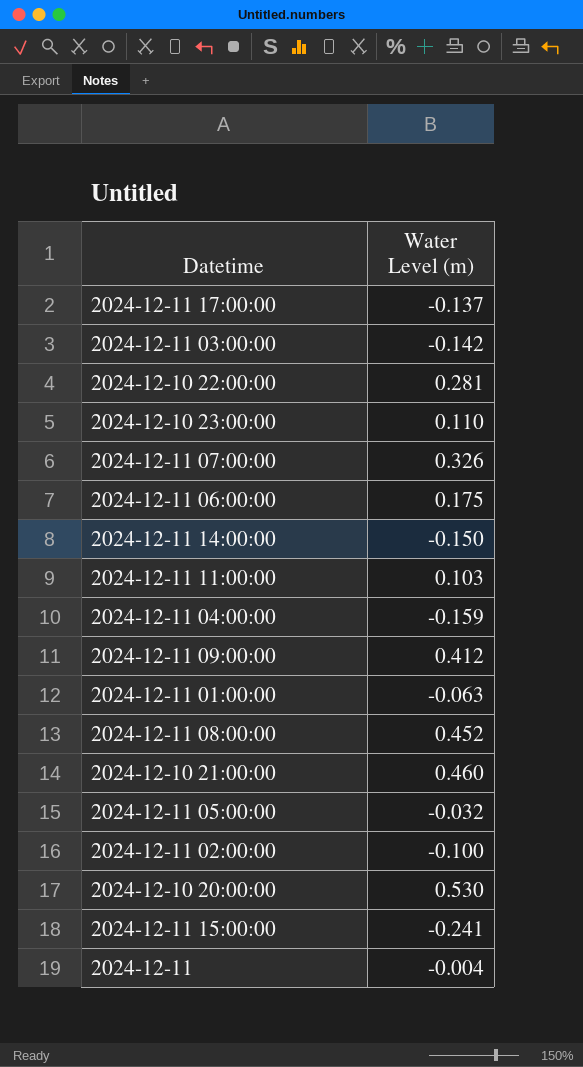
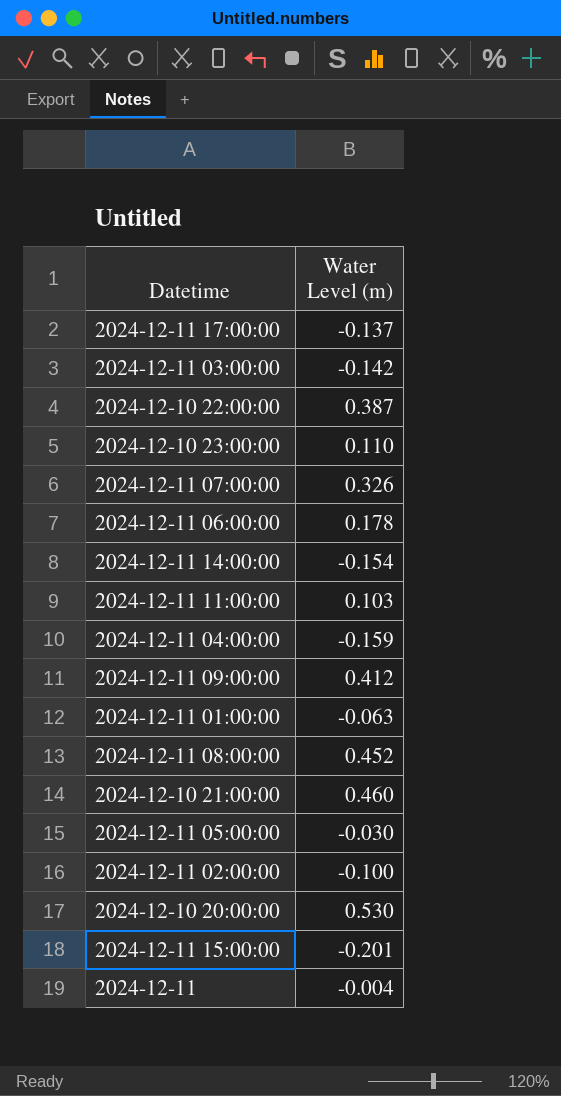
2024-12-10 22:00:00 | Water Level (m): 0.281 -> 0.387
2024-12-11 06:00:00 | Water Level (m): 0.175 -> 0.178
2024-12-11 14:00:00 | Water Level (m): -0.150 -> -0.154
2024-12-11 05:00:00 | Water Level (m): -0.032 -> -0.030
2024-12-11 15:00:00 | Water Level (m): -0.241 -> -0.201

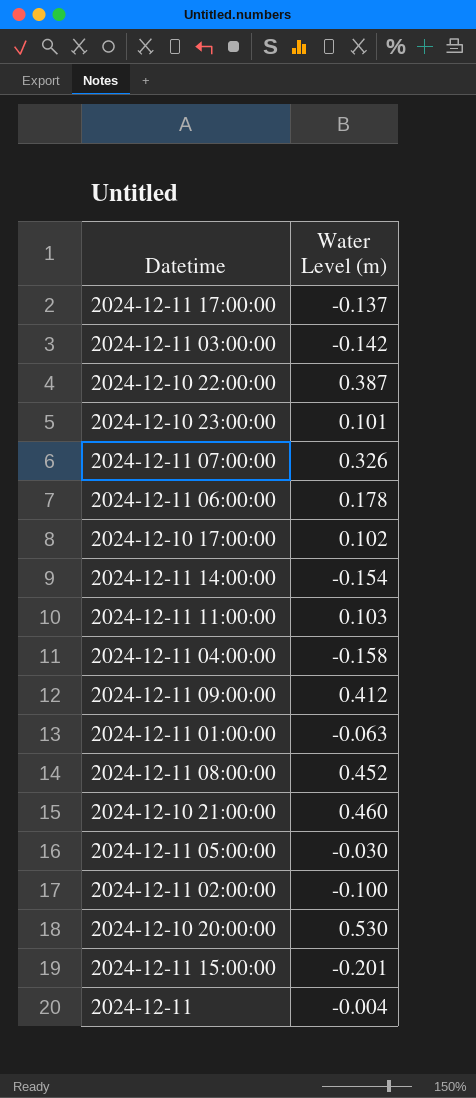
2024-12-10 23:00:00 | Water Level (m): 0.110 -> 0.101
row 2024-12-10 17:00:00: none -> 0.102
2024-12-11 04:00:00 | Water Level (m): -0.159 -> -0.158

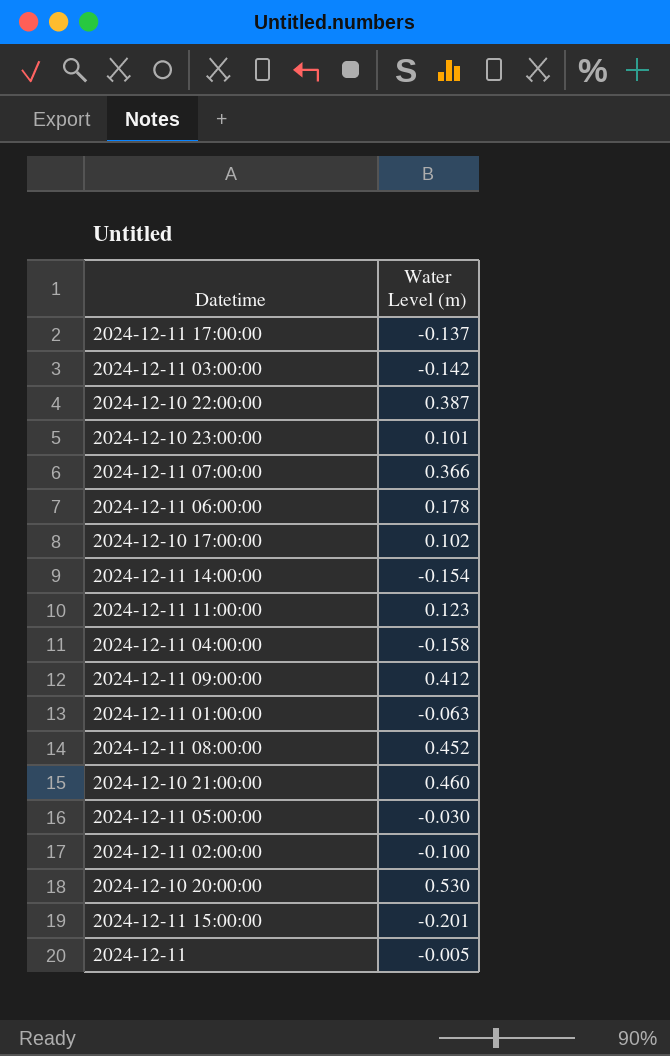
2024-12-11 07:00:00 | Water Level (m): 0.326 -> 0.366
2024-12-11 11:00:00 | Water Level (m): 0.103 -> 0.123
2024-12-11 | Water Level (m): -0.004 -> -0.005

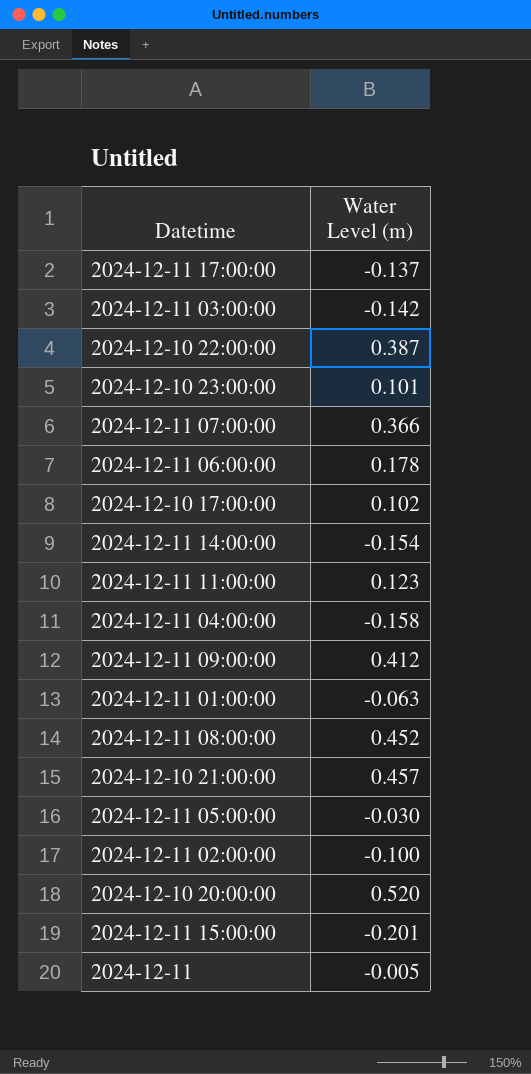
2024-12-10 21:00:00 | Water Level (m): 0.460 -> 0.457
2024-12-10 20:00:00 | Water Level (m): 0.530 -> 0.520

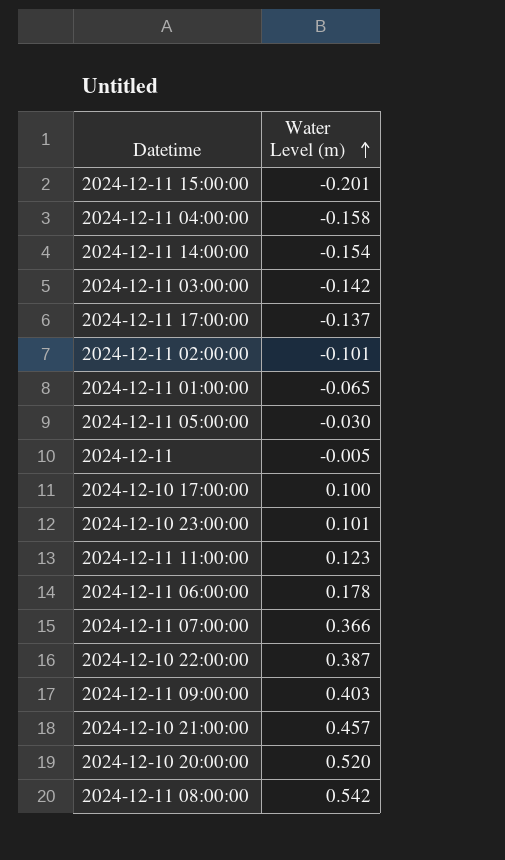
row order: none -> Water Level (m) ascending
2024-12-11 02:00:00 | Water Level (m): -0.100 -> -0.101
2024-12-11 01:00:00 | Water Level (m): -0.063 -> -0.065
2024-12-10 17:00:00 | Water Level (m): 0.102 -> 0.100
2024-12-11 09:00:00 | Water Level (m): 0.412 -> 0.403
2024-12-11 08:00:00 | Water Level (m): 0.452 -> 0.542

